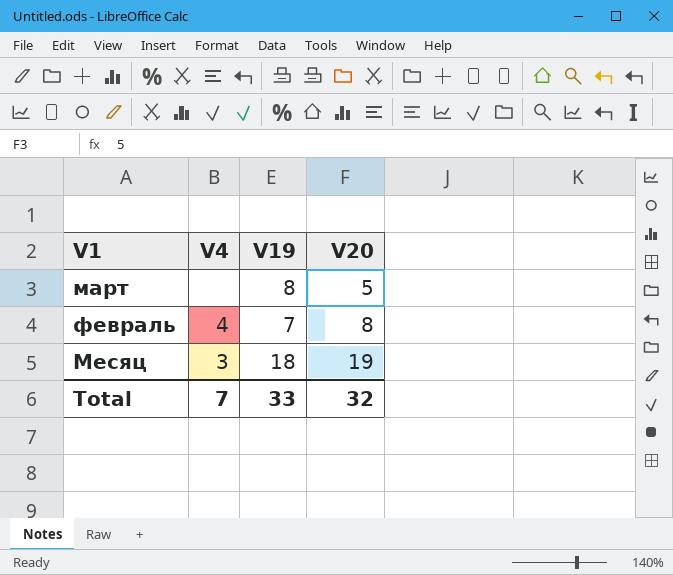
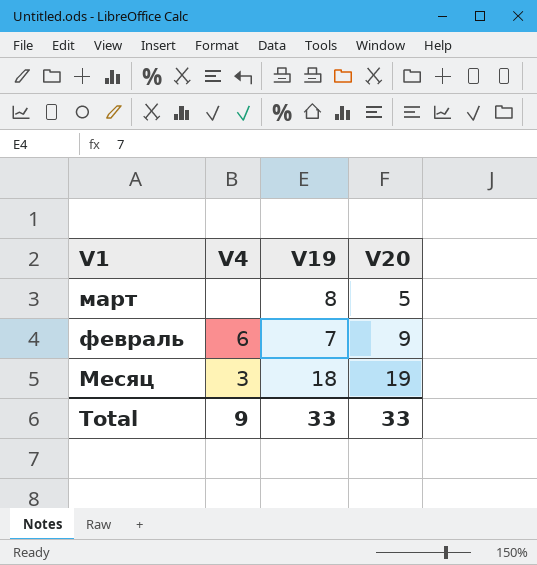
февраль | V4: 4 -> 6
февраль | V20: 8 -> 9
Total | V4: 7 -> 9
Total | V20: 32 -> 33

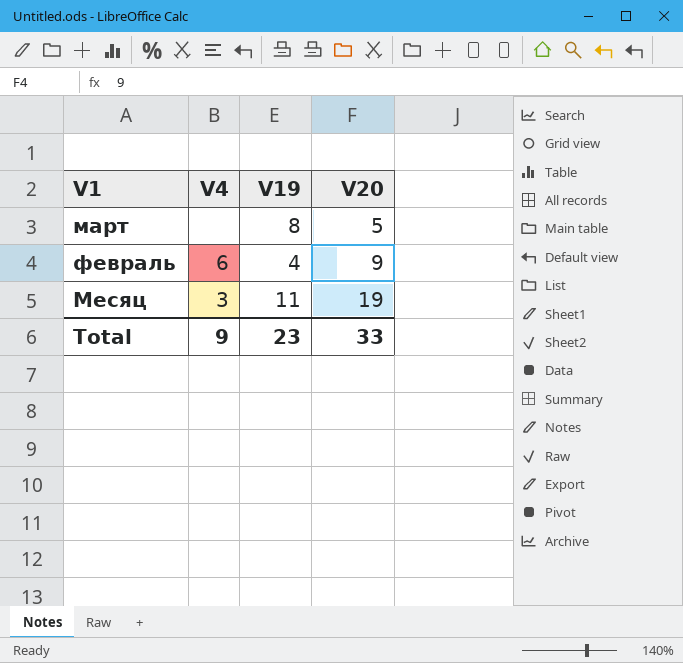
февраль | V19: 7 -> 4
Месяц | V19: 18 -> 11
Total | V19: 33 -> 23

